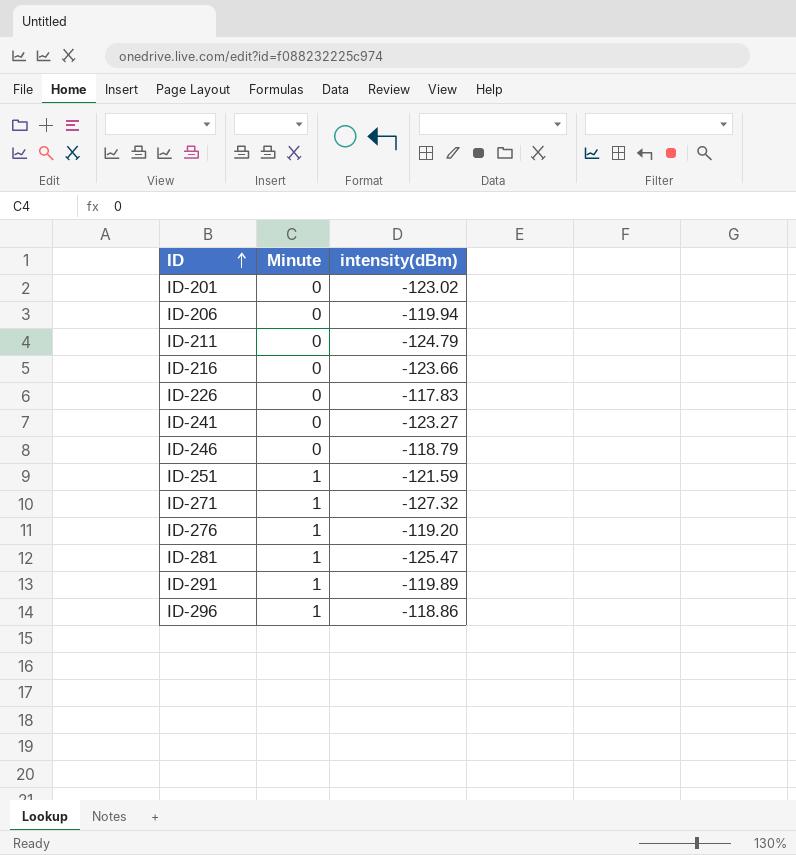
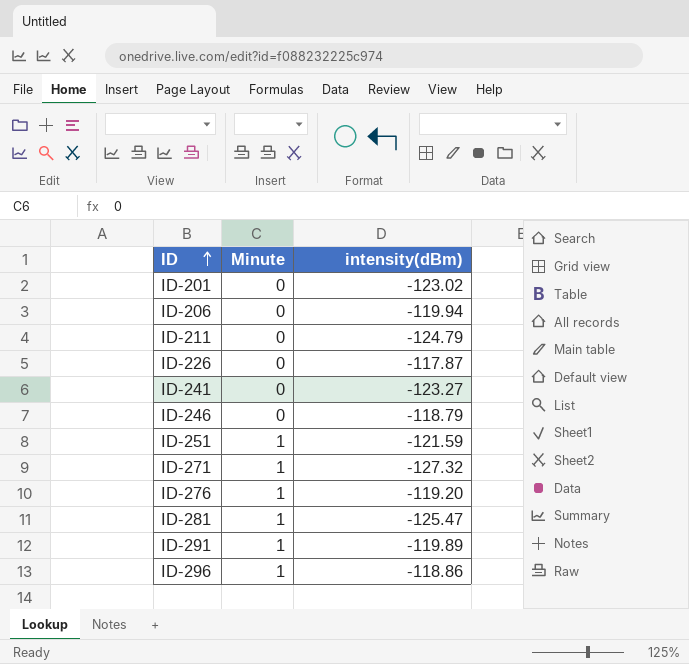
row ID-216: 0 | -123.66 -> none
ID-226 | intensity(dBm): -117.83 -> -117.87

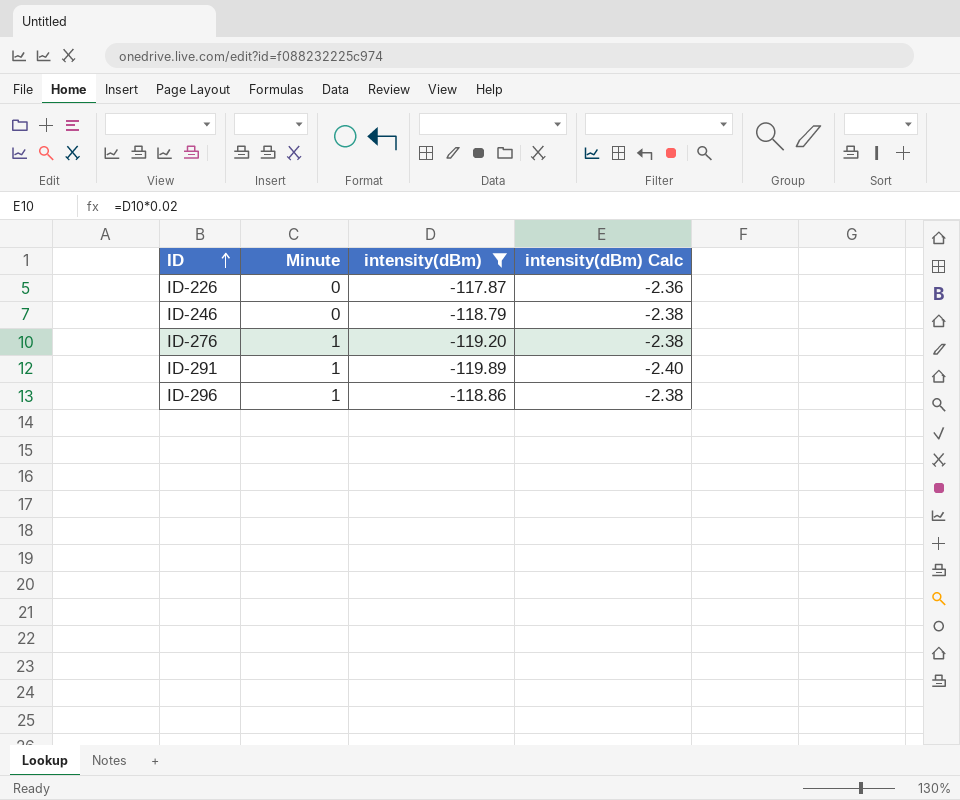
filter: none -> intensity(dBm) >= -119.89
column intensity(dBm) Calc | formula: none -> [intensity(dBm)] * 0.02

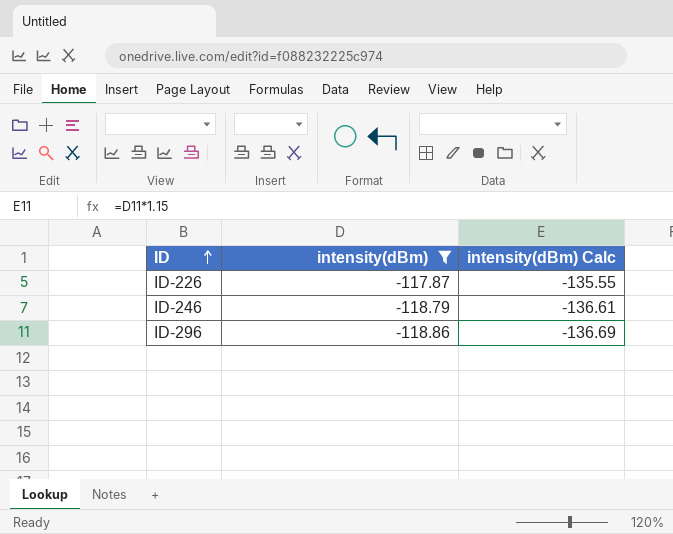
column Minute | position: 2 -> none
column intensity(dBm) Calc | formula: [intensity(dBm)] * 0.02 -> [intensity(dBm)] * 1.15
row ID-276: 1 | -119.20 | -2.38 -> none
row ID-291: 1 | -119.89 | -2.40 -> none

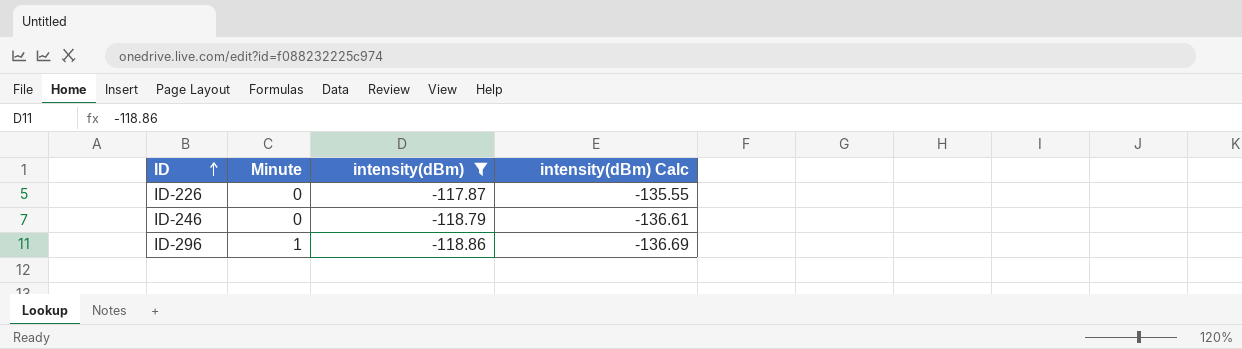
column Minute | position: none -> 2

